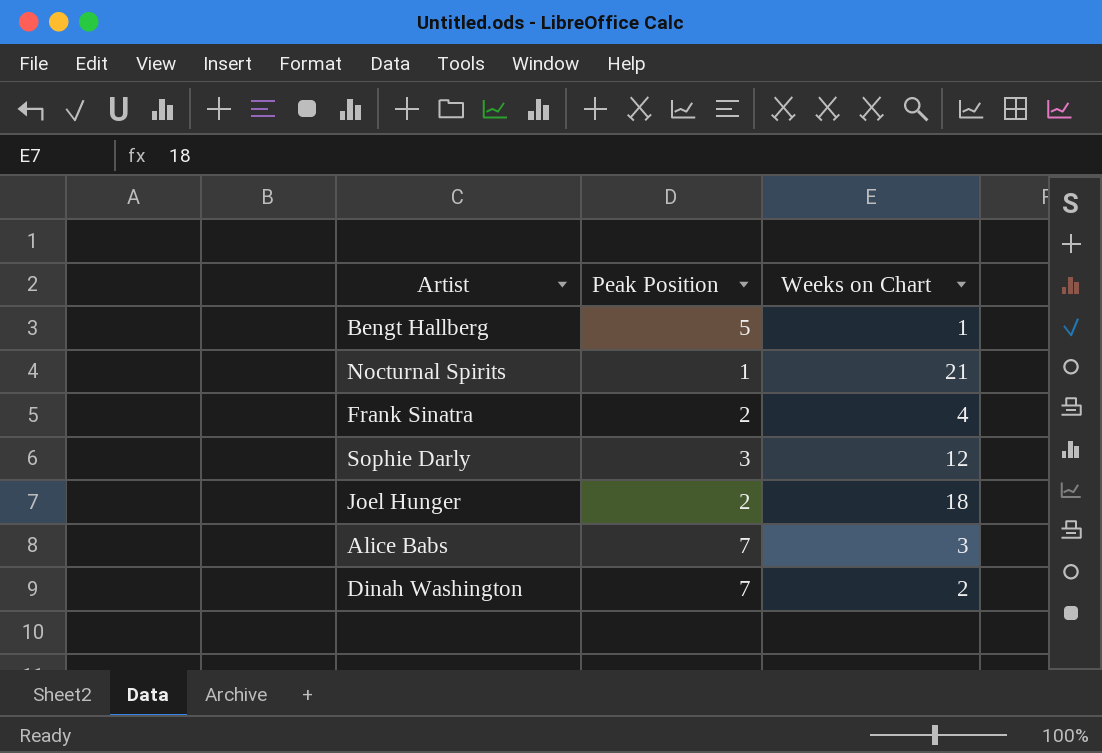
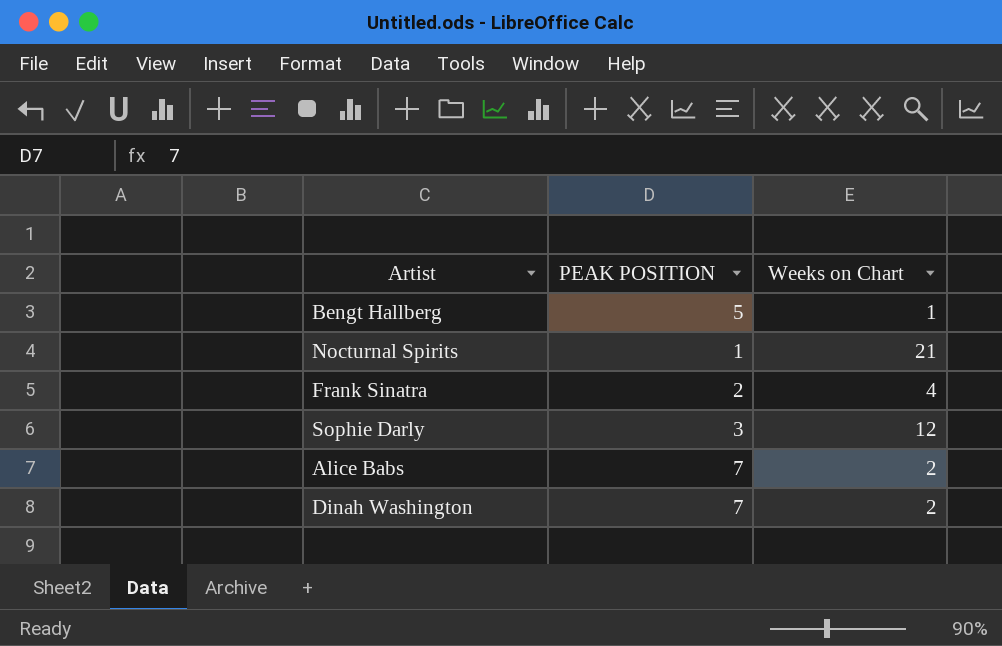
column name: Peak Position -> PEAK POSITION
row Joel Hunger: 2 | 18 -> none
Alice Babs | Weeks on Chart: 3 -> 2

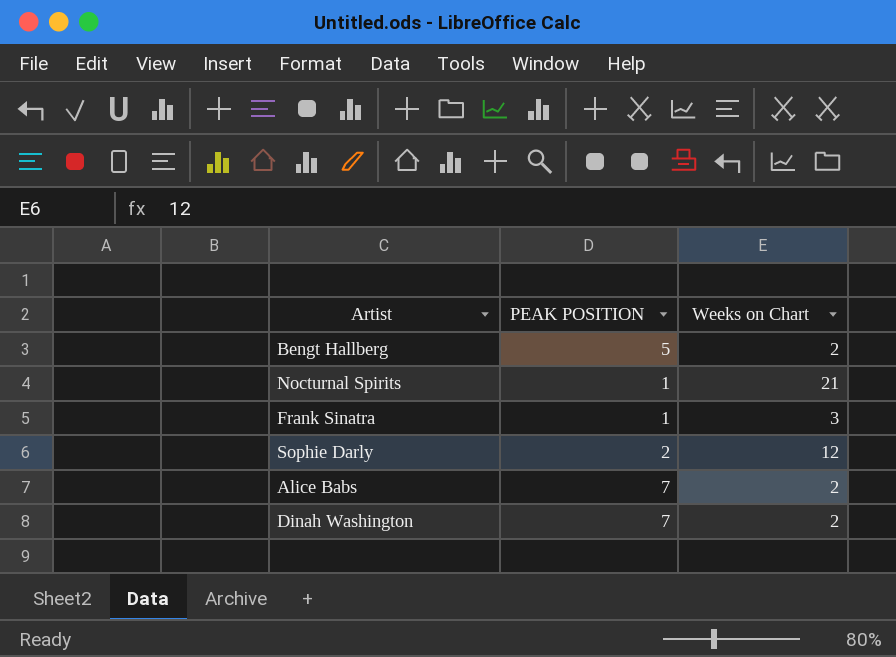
Bengt Hallberg | Weeks on Chart: 1 -> 2
Frank Sinatra | PEAK POSITION: 2 -> 1
Frank Sinatra | Weeks on Chart: 4 -> 3
Sophie Darly | PEAK POSITION: 3 -> 2

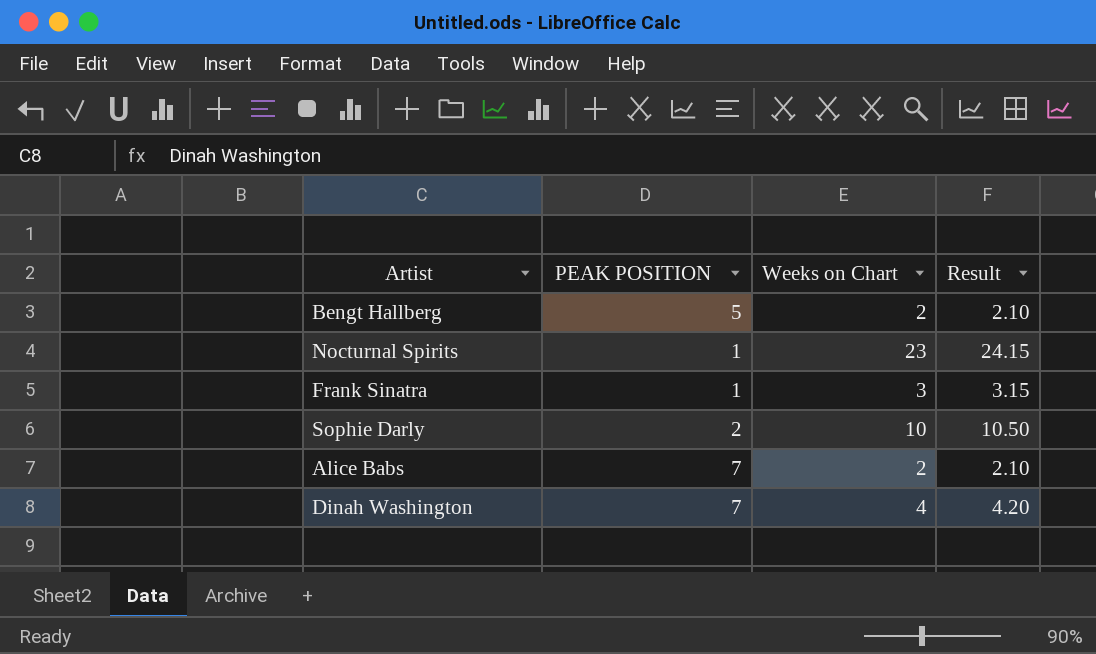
column Result | formula: none -> [Weeks on Chart] * 1.05
Nocturnal Spirits | Weeks on Chart: 21 -> 23
Sophie Darly | Weeks on Chart: 12 -> 10
Dinah Washington | Weeks on Chart: 2 -> 4

